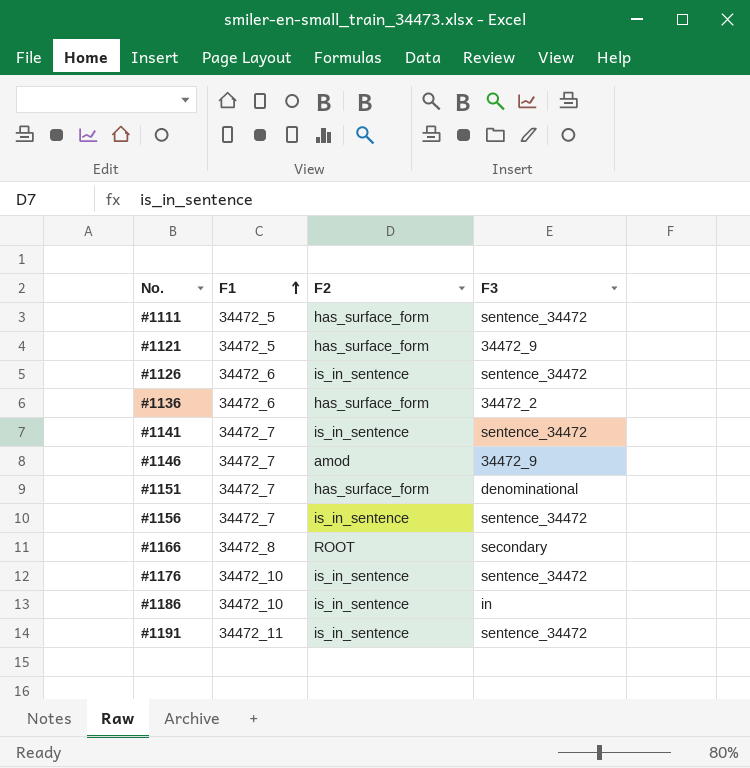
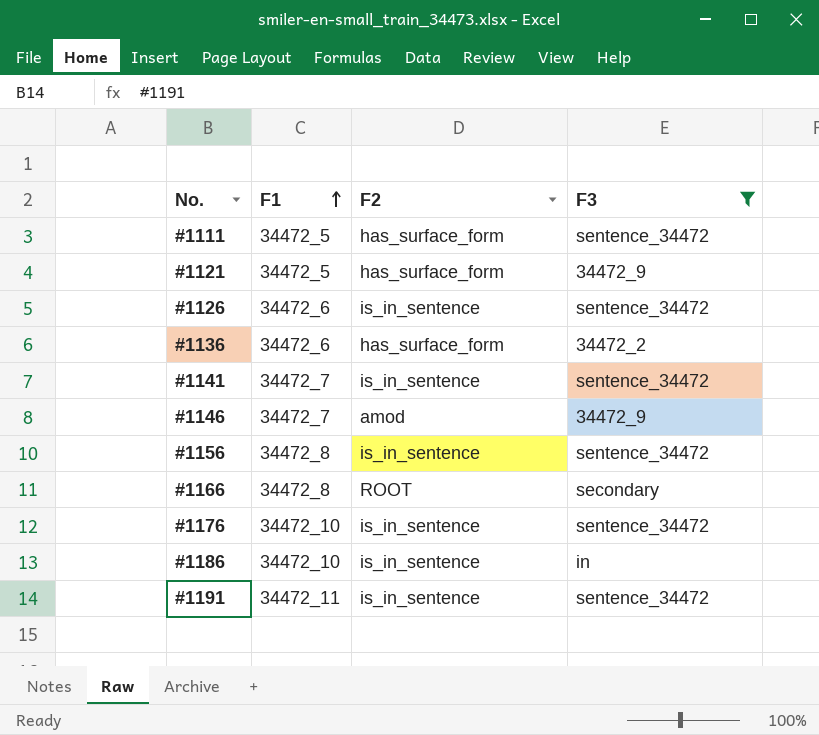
filter: none -> F3 != denominational
#1156 | F1: 34472_7 -> 34472_8

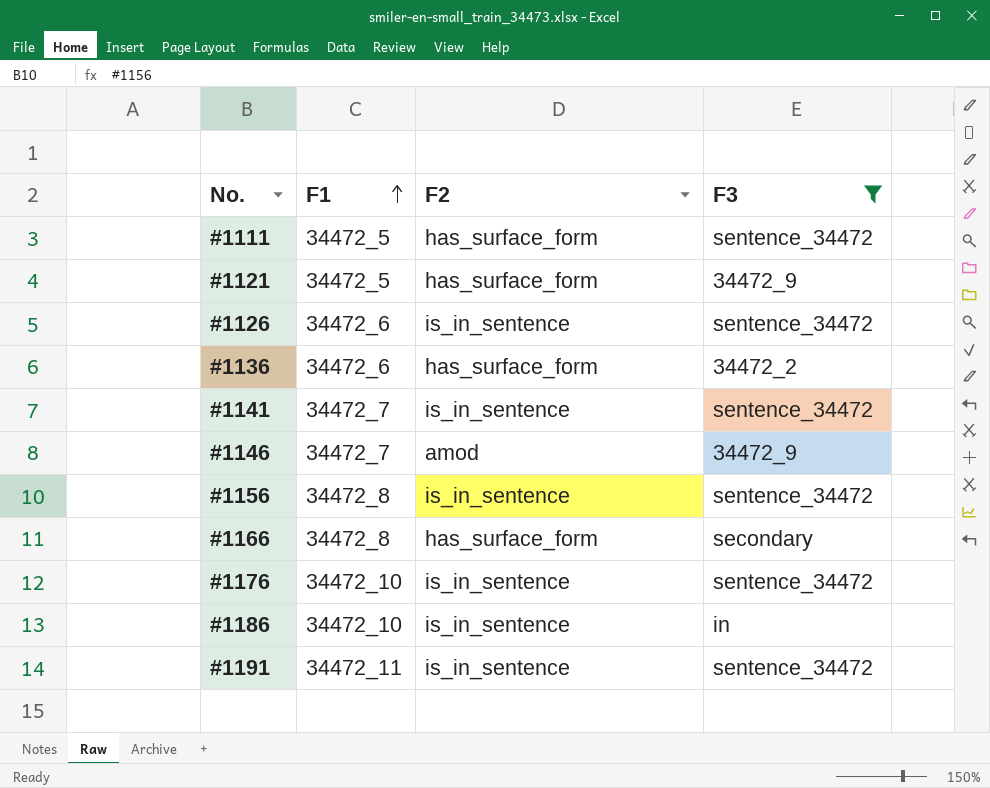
#1166 | F2: ROOT -> has_surface_form

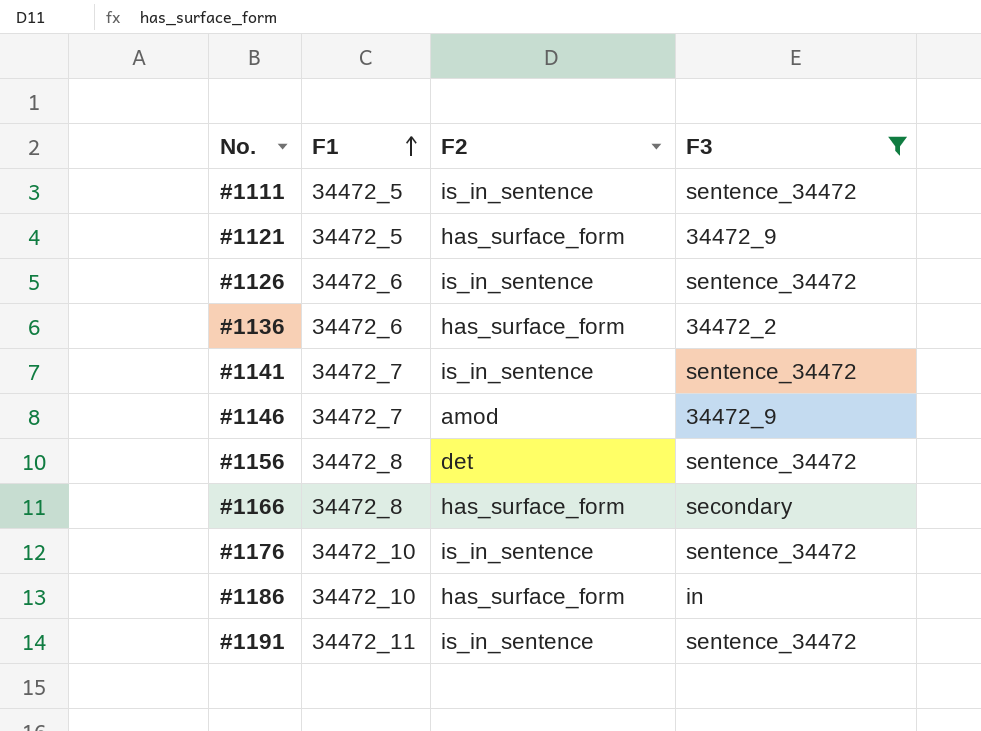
#1111 | F2: has_surface_form -> is_in_sentence
#1156 | F2: is_in_sentence -> det
#1186 | F2: is_in_sentence -> has_surface_form

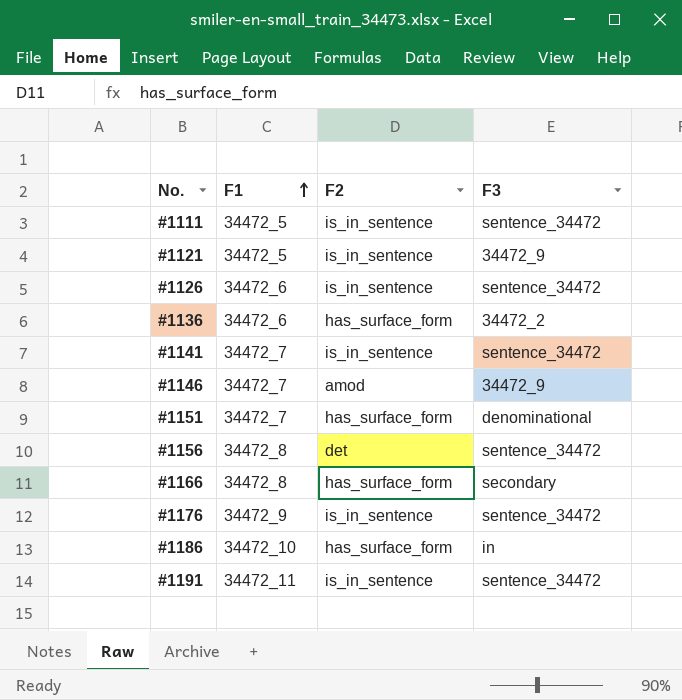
filter: F3 != denominational -> none
#1121 | F2: has_surface_form -> is_in_sentence
#1176 | F1: 34472_10 -> 34472_9

